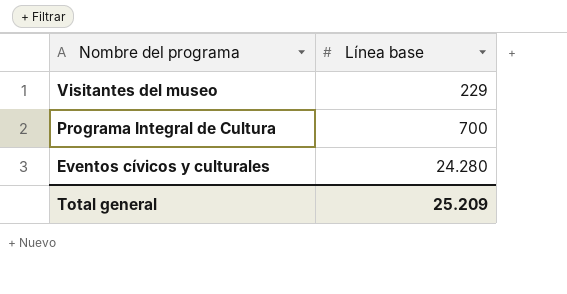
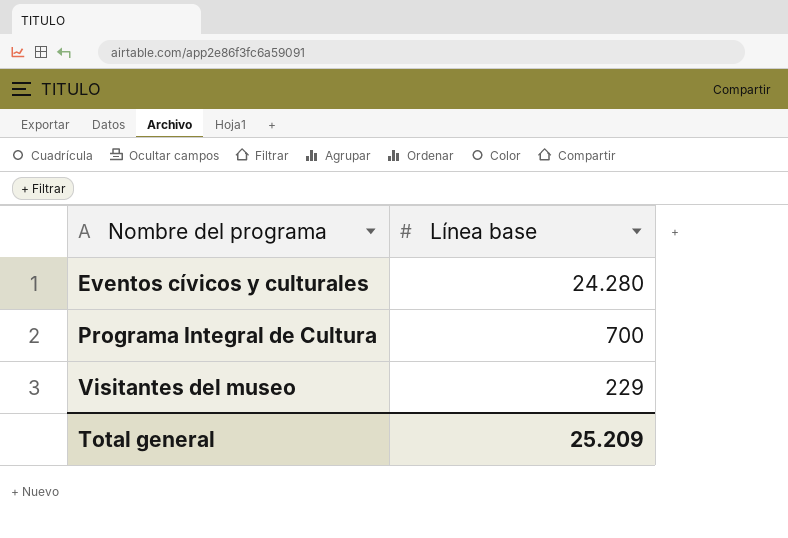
row order: Nombre del programa descending -> Nombre del programa ascending

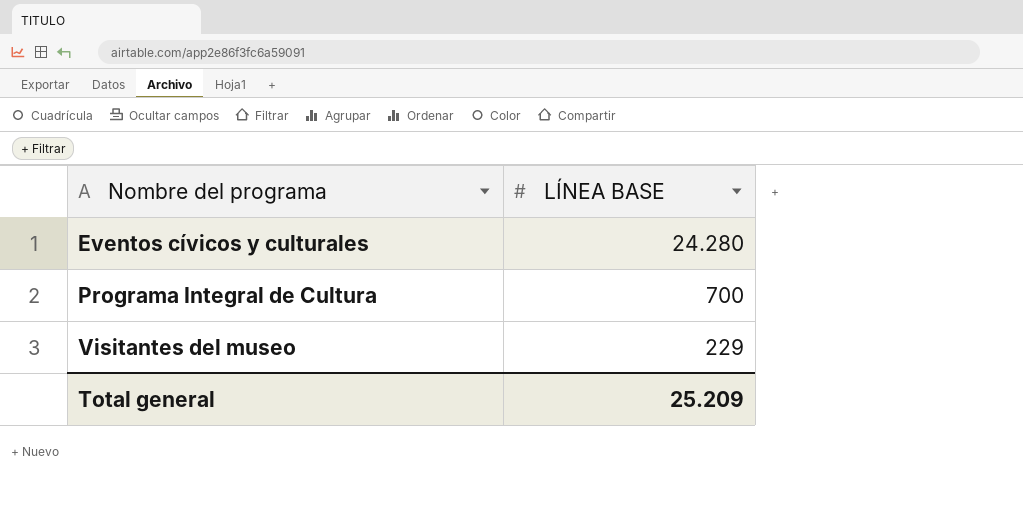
column name: Línea base -> LÍNEA BASE

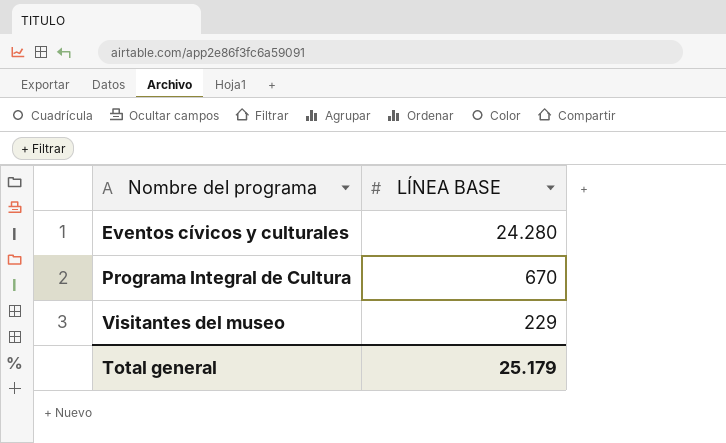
Programa Integral de Cultura | LÍNEA BASE: 700 -> 670
Total general | LÍNEA BASE: 25.209 -> 25.179

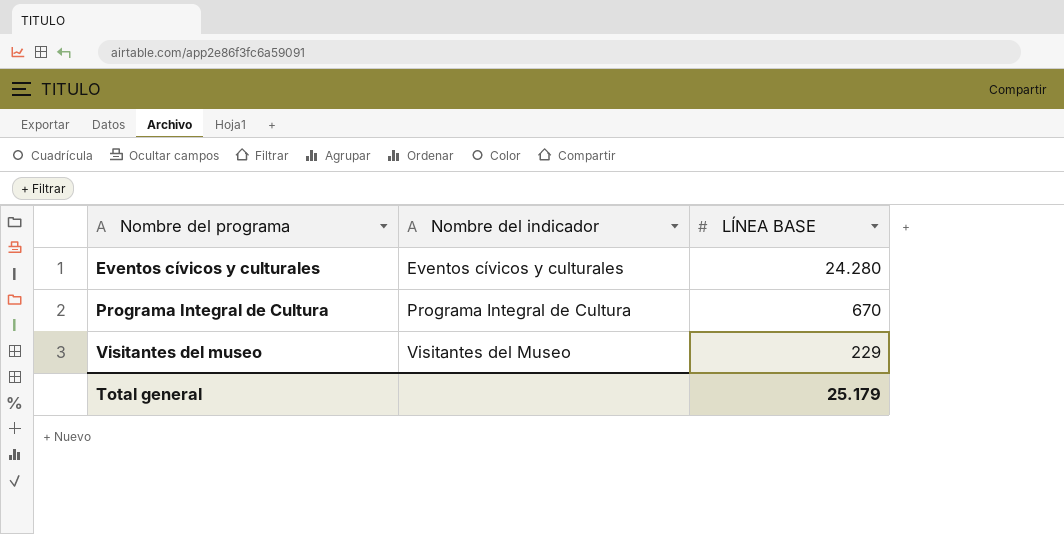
column Nombre del indicador | position: none -> 2

